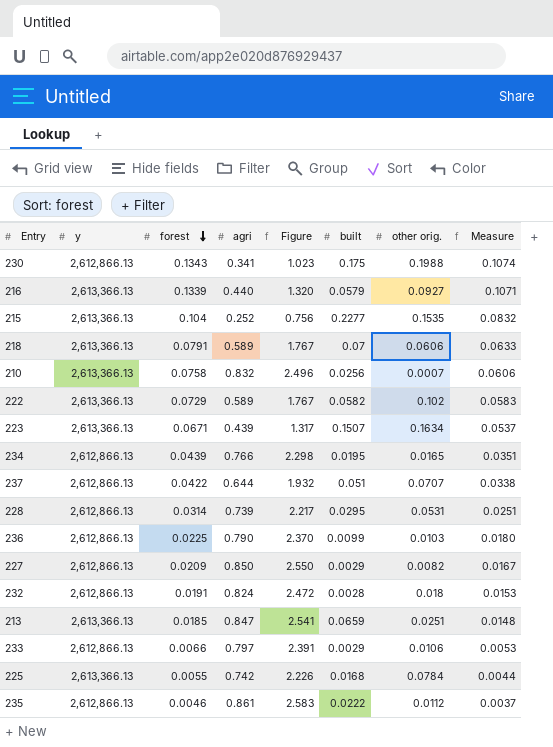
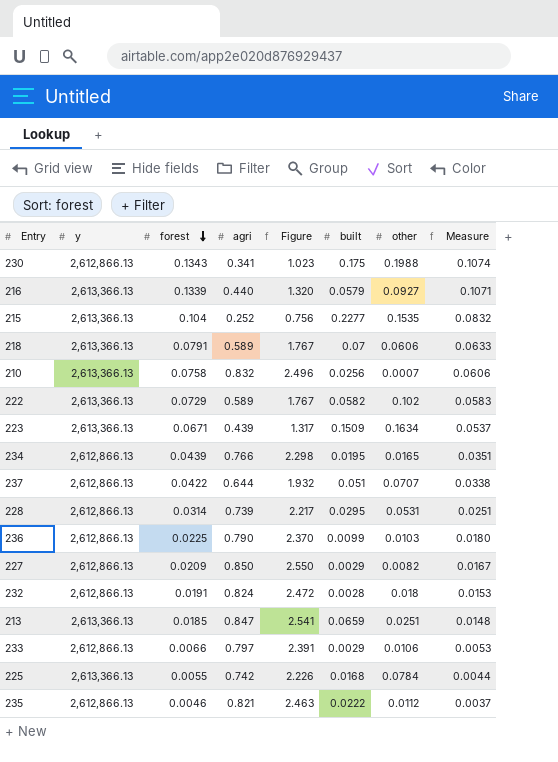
column name: other orig. -> other
223 | built: 0.1507 -> 0.1509
235 | agri: 0.861 -> 0.821
235 | Figure: 2.583 -> 2.463

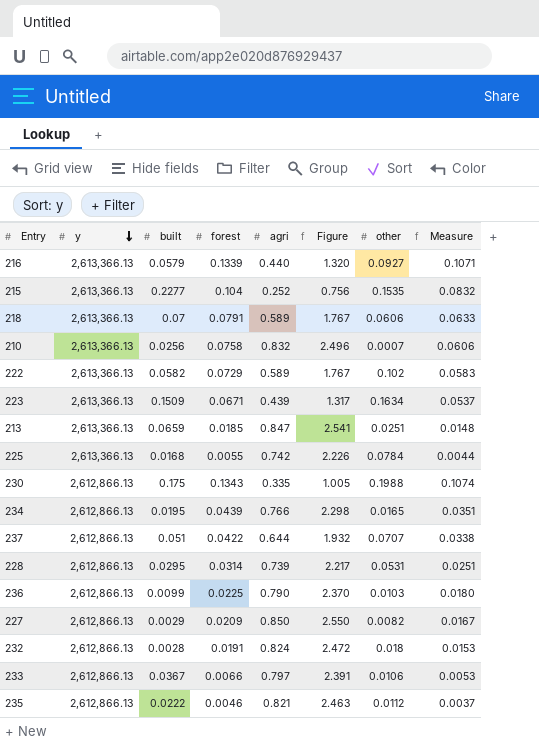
row order: forest descending -> y descending
column built | position: 6 -> 3
230 | agri: 0.341 -> 0.335
230 | Figure: 1.023 -> 1.005
233 | built: 0.0029 -> 0.0367

